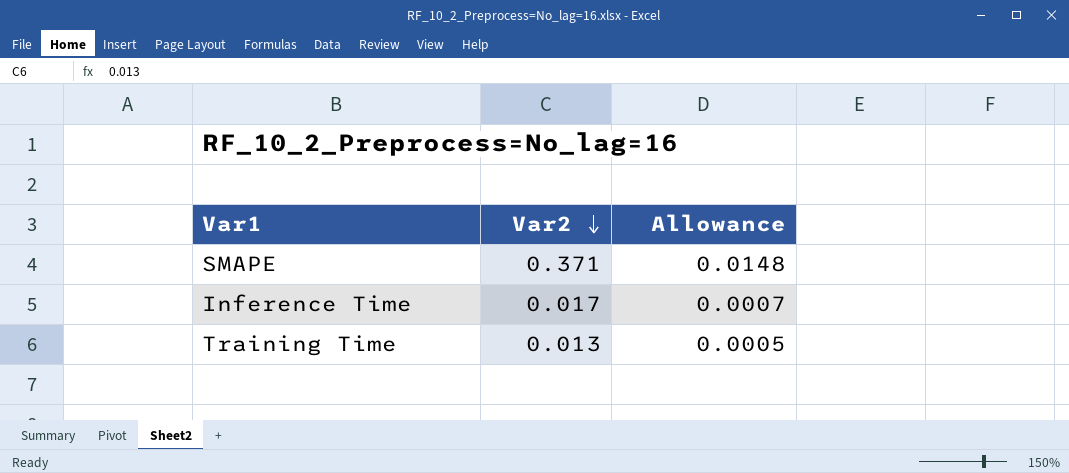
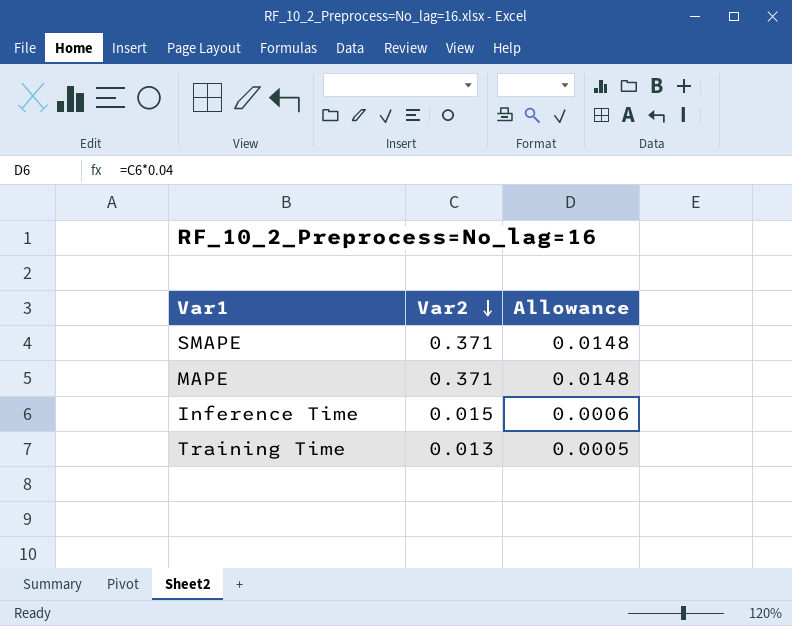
row MAPE: none -> 0.371 | 0.0148
Inference Time | Var2: 0.017 -> 0.015
Inference Time | Allowance: 0.0007 -> 0.0006

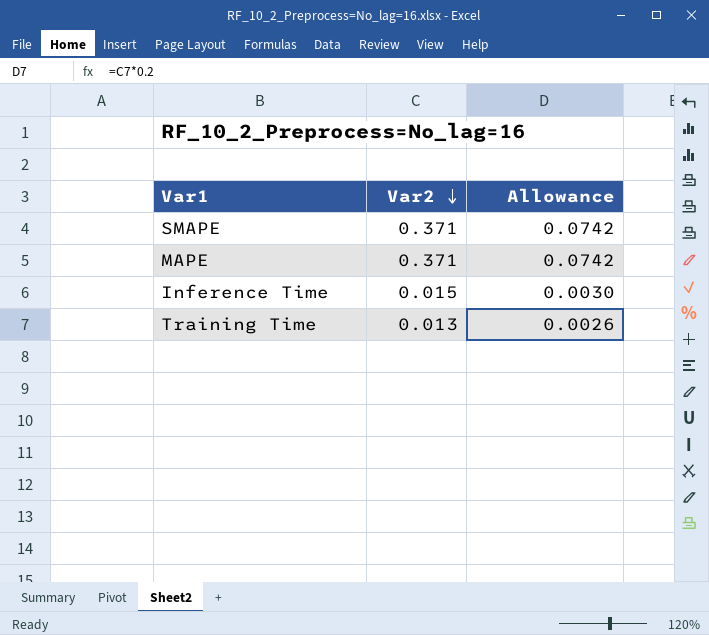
column Allowance | formula: [Var2] * 0.04 -> [Var2] * 0.2

